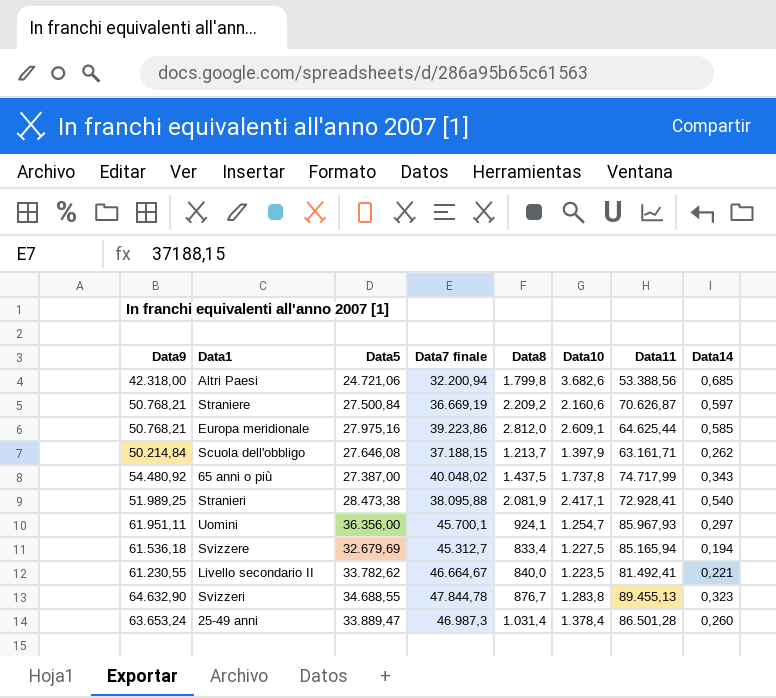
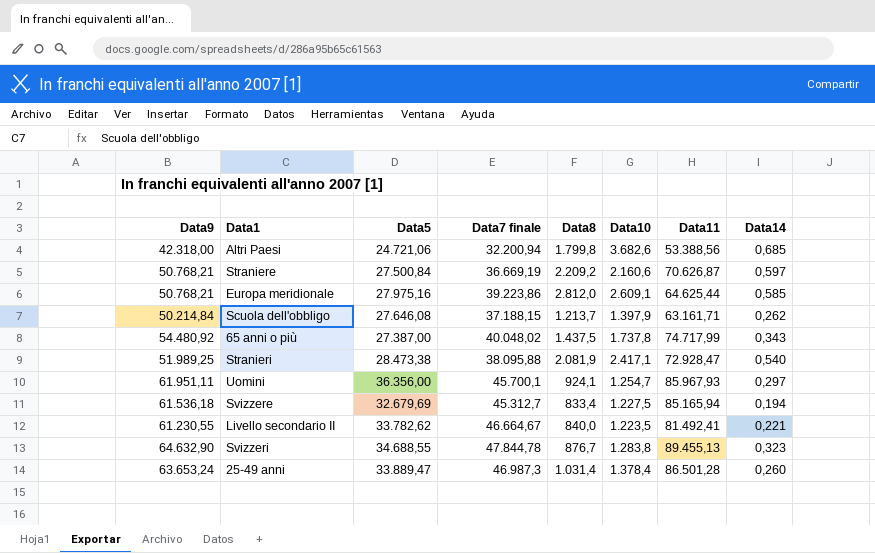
Stranieri | Data11: 72.928,41 -> 72.928,47

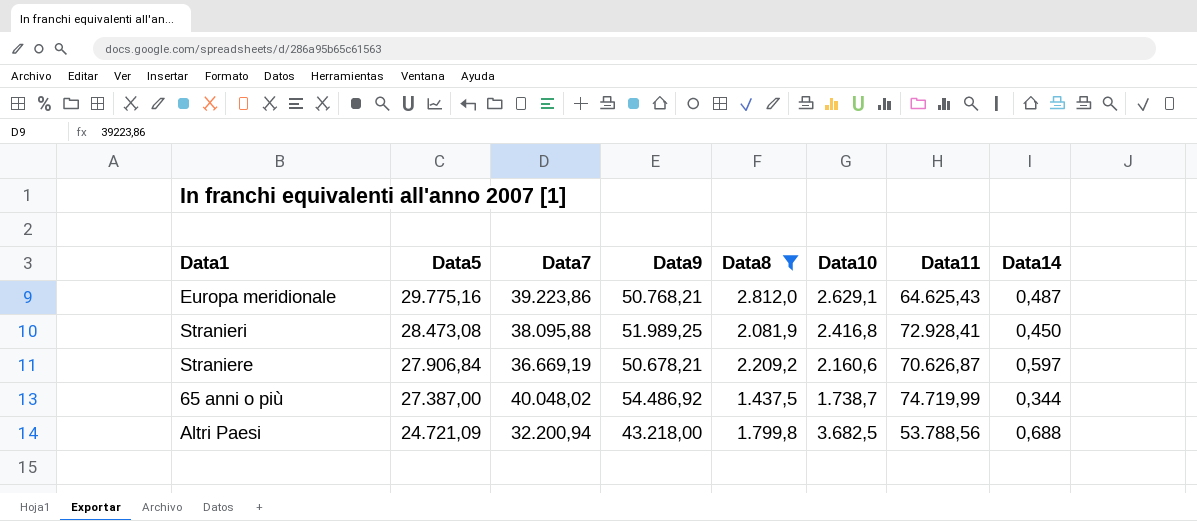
filter: none -> Data8 >= 1.437,5
row order: none -> Data5 descending
column name: Data7 finale -> Data7
column Data9 | position: 1 -> 4
Europa meridionale | Data5: 27.975,16 -> 29.775,16
Europa meridionale | Data10: 2.609,1 -> 2.629,1
Europa meridionale | Data11: 64.625,44 -> 64.625,43
Europa meridionale | Data14: 0,585 -> 0,487
Stranieri | Data5: 28.473,38 -> 28.473,08
Stranieri | Data10: 2.417,1 -> 2.416,8
Stranieri | Data11: 72.928,47 -> 72.928,41
Stranieri | Data14: 0,540 -> 0,450
Straniere | Data5: 27.500,84 -> 27.906,84
Straniere | Data9: 50.768,21 -> 50.678,21
65 anni o più | Data9: 54.480,92 -> 54.486,92
65 anni o più | Data10: 1.737,8 -> 1.738,7
65 anni o più | Data11: 74.717,99 -> 74.719,99
65 anni o più | Data14: 0,343 -> 0,344
Altri Paesi | Data5: 24.721,06 -> 24.721,09
Altri Paesi | Data9: 42.318,00 -> 43.218,00
Altri Paesi | Data10: 3.682,6 -> 3.682,5
Altri Paesi | Data11: 53.388,56 -> 53.788,56
Altri Paesi | Data14: 0,685 -> 0,688

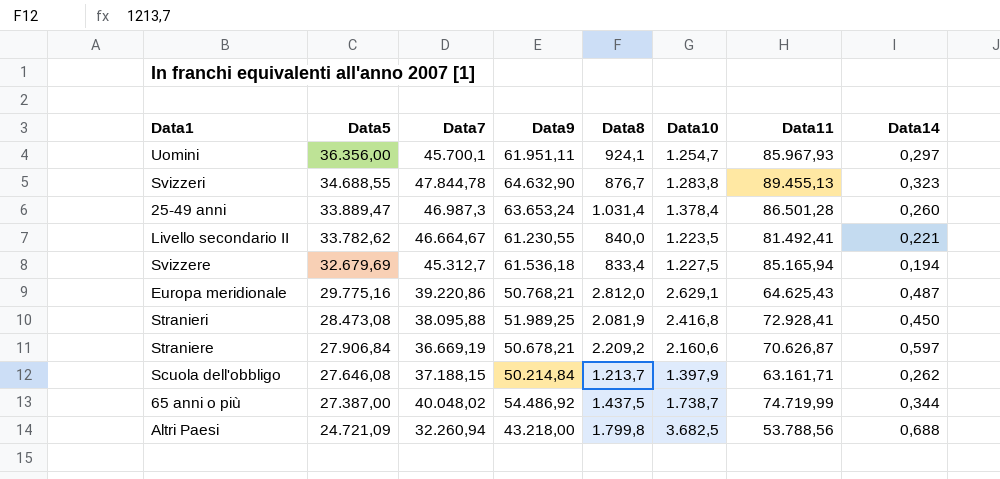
filter: Data8 >= 1.437,5 -> none
Europa meridionale | Data7: 39.223,86 -> 39.220,86
Altri Paesi | Data7: 32.200,94 -> 32.260,94

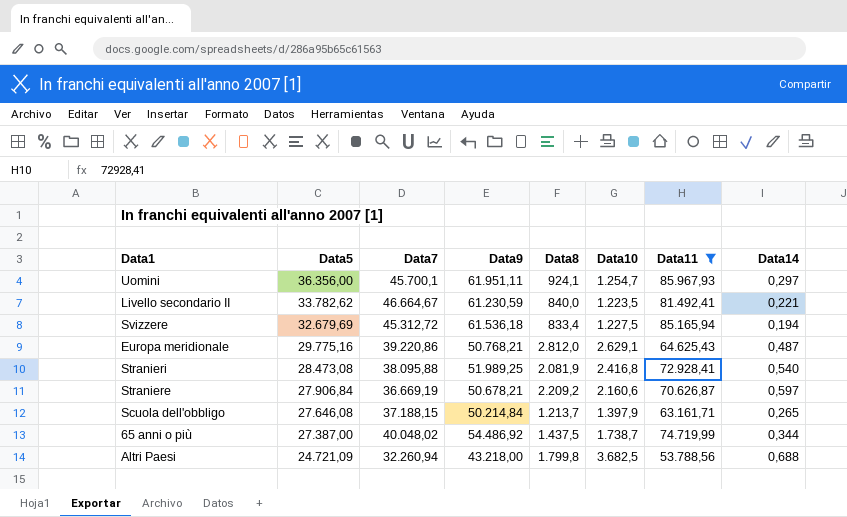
filter: none -> Data11 <= 85.967,93
Livello secondario II | Data9: 61.230,55 -> 61.230,59
Svizzere | Data7: 45.312,7 -> 45.312,72
Stranieri | Data14: 0,450 -> 0,540
Scuola dell'obbligo | Data14: 0,262 -> 0,265

